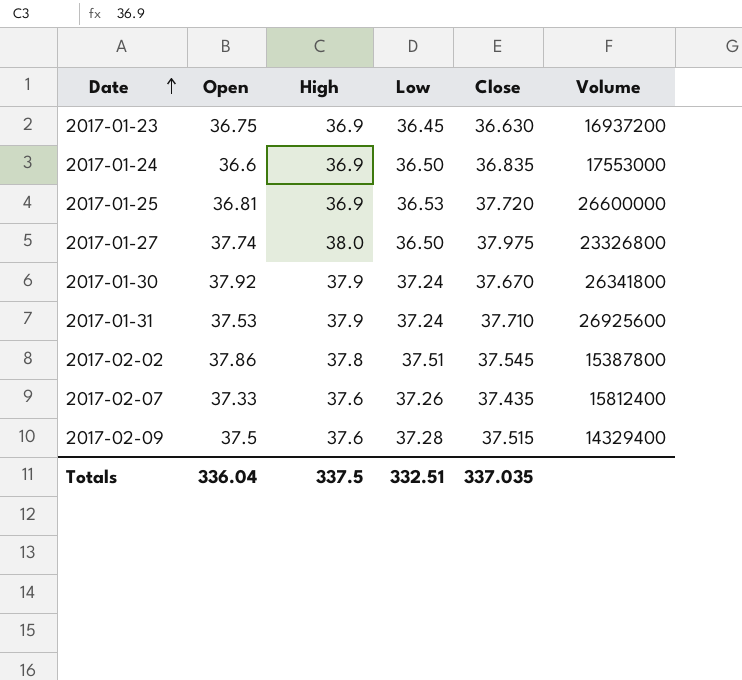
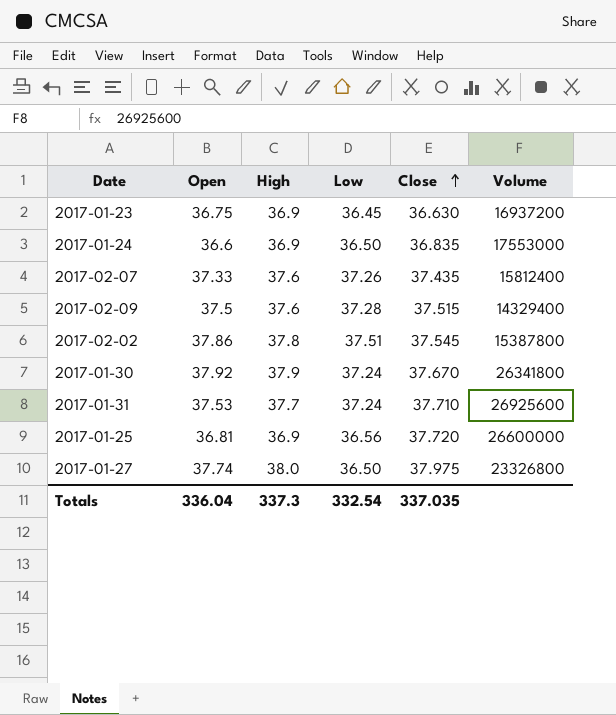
row order: Date ascending -> Close ascending
2017-01-31 | High: 37.9 -> 37.7
2017-01-25 | Low: 36.53 -> 36.56
Totals | High: 337.5 -> 337.3
Totals | Low: 332.51 -> 332.54

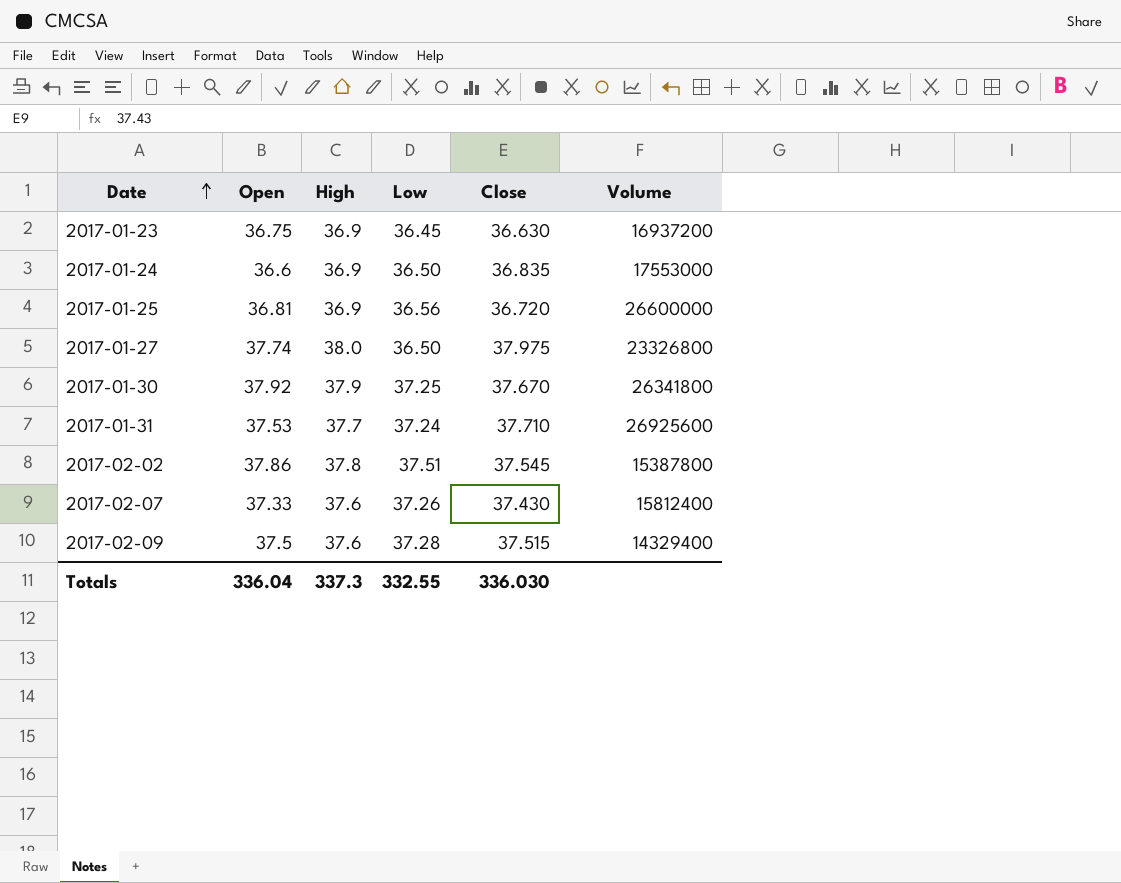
row order: Close ascending -> Date ascending
2017-01-25 | Close: 37.720 -> 36.720
2017-01-30 | Low: 37.24 -> 37.25
2017-02-07 | Close: 37.435 -> 37.430
Totals | Low: 332.54 -> 332.55
Totals | Close: 337.035 -> 336.030

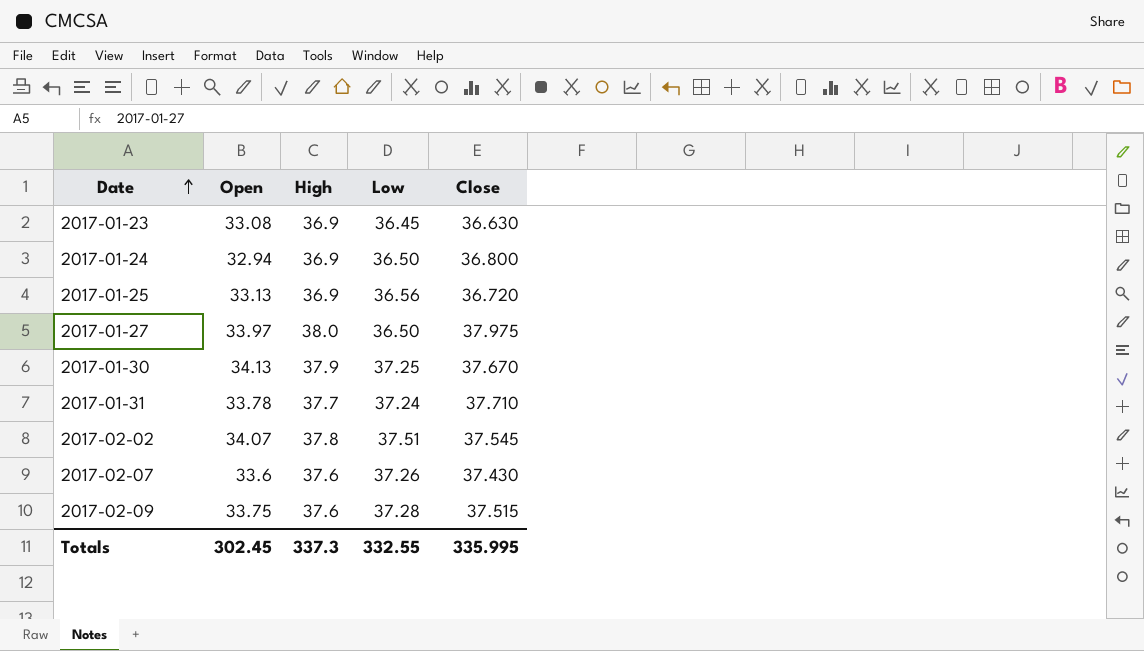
column Volume | position: 6 -> none
2017-01-23 | Open: 36.75 -> 33.08
2017-01-24 | Open: 36.6 -> 32.94
2017-01-24 | Close: 36.835 -> 36.800
2017-01-25 | Open: 36.81 -> 33.13
2017-01-27 | Open: 37.74 -> 33.97
2017-01-30 | Open: 37.92 -> 34.13
2017-01-31 | Open: 37.53 -> 33.78
2017-02-02 | Open: 37.86 -> 34.07
2017-02-07 | Open: 37.33 -> 33.6
2017-02-09 | Open: 37.5 -> 33.75
Totals | Open: 336.04 -> 302.45
Totals | Close: 336.030 -> 335.995

